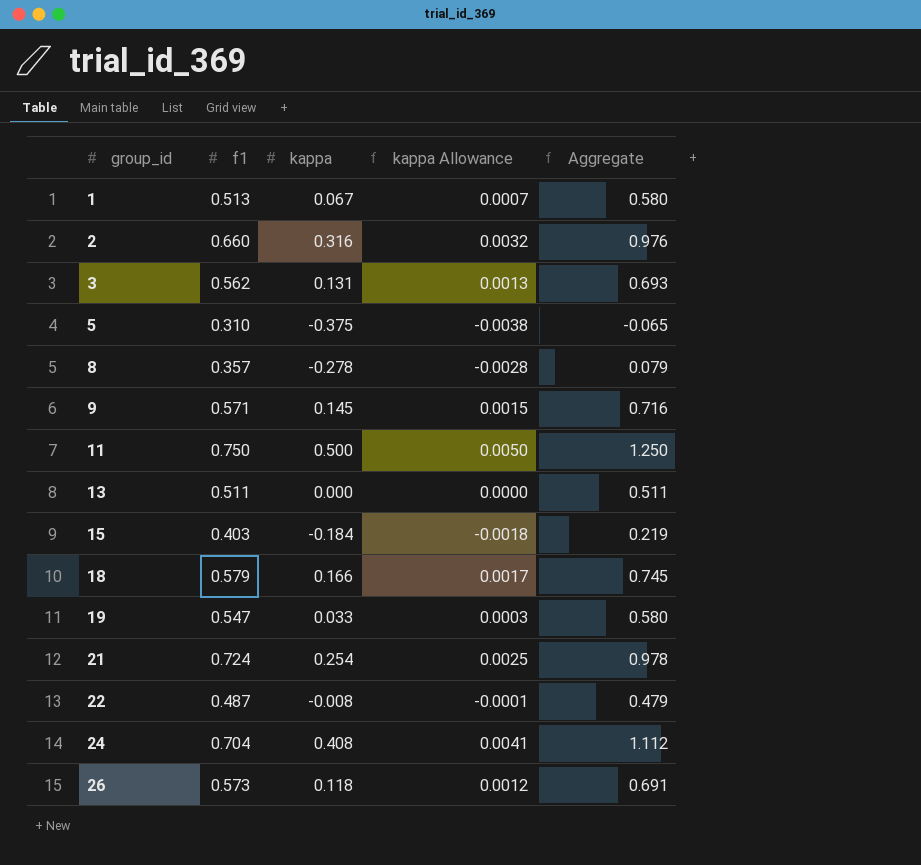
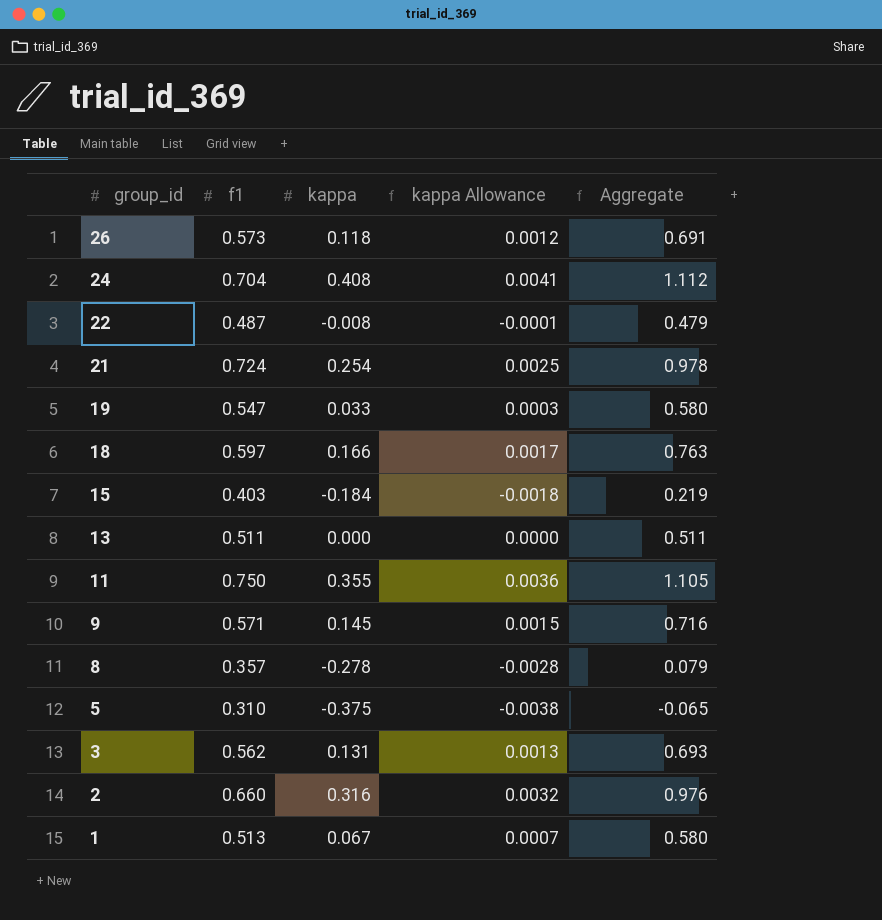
row order: group_id ascending -> group_id descending
18 | f1: 0.579 -> 0.597
18 | Aggregate: 0.745 -> 0.763
11 | kappa: 0.500 -> 0.355
11 | kappa Allowance: 0.0050 -> 0.0036
11 | Aggregate: 1.250 -> 1.105

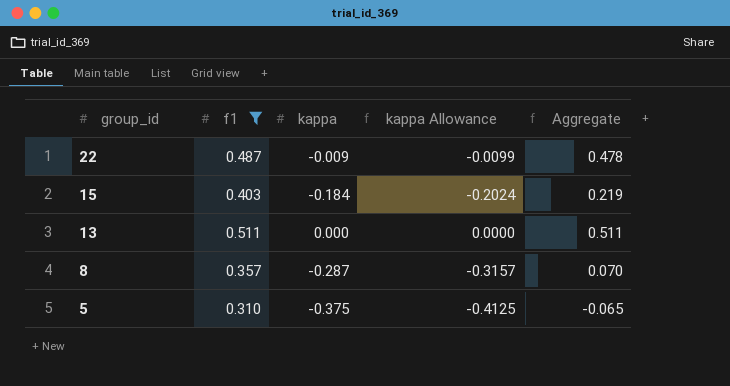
filter: none -> f1 <= 0.511
column kappa Allowance | formula: [kappa] * 0.01 -> [kappa] * 1.1
22 | kappa: -0.008 -> -0.009
22 | Aggregate: 0.479 -> 0.478
8 | kappa: -0.278 -> -0.287
8 | Aggregate: 0.079 -> 0.070

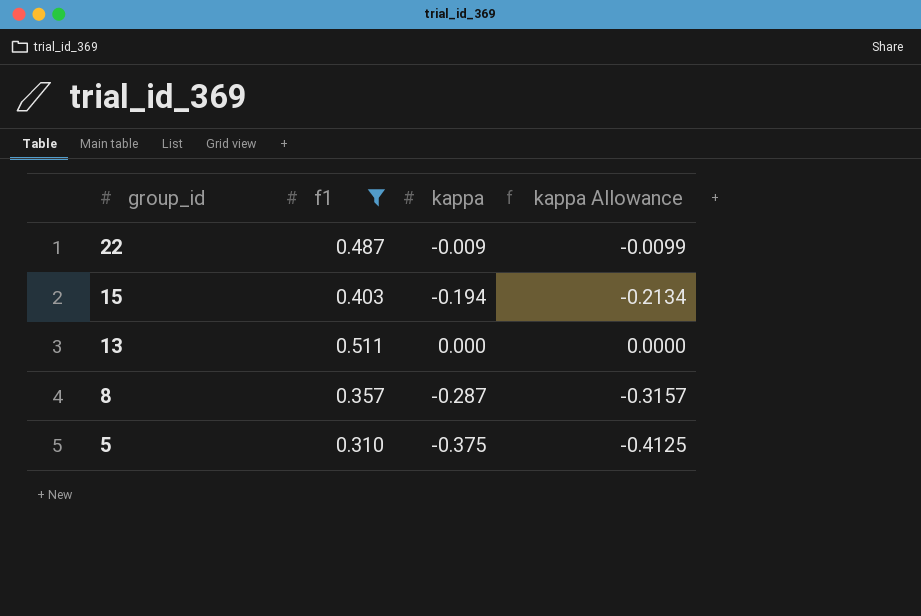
column Aggregate | formula: [f1] + [kappa] -> none
15 | kappa: -0.184 -> -0.194
15 | kappa Allowance: -0.2024 -> -0.2134

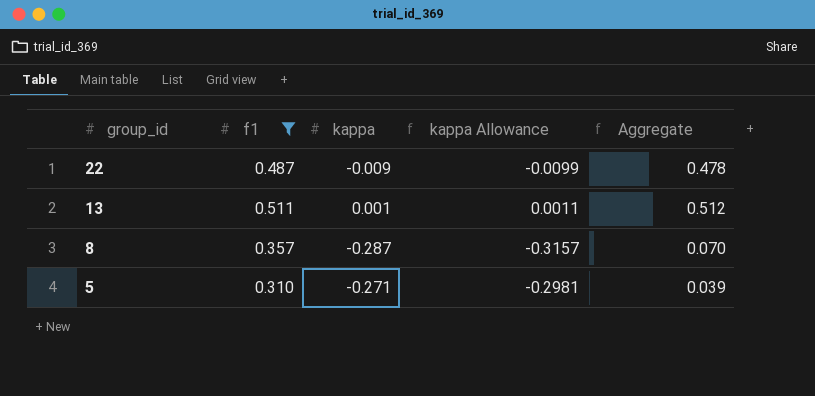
column Aggregate | formula: none -> [f1] + [kappa]
row 15: 0.403 | -0.194 | -0.2134 -> none
13 | kappa: 0.000 -> 0.001
13 | kappa Allowance: 0.0000 -> 0.0011
5 | kappa: -0.375 -> -0.271
5 | kappa Allowance: -0.4125 -> -0.2981

